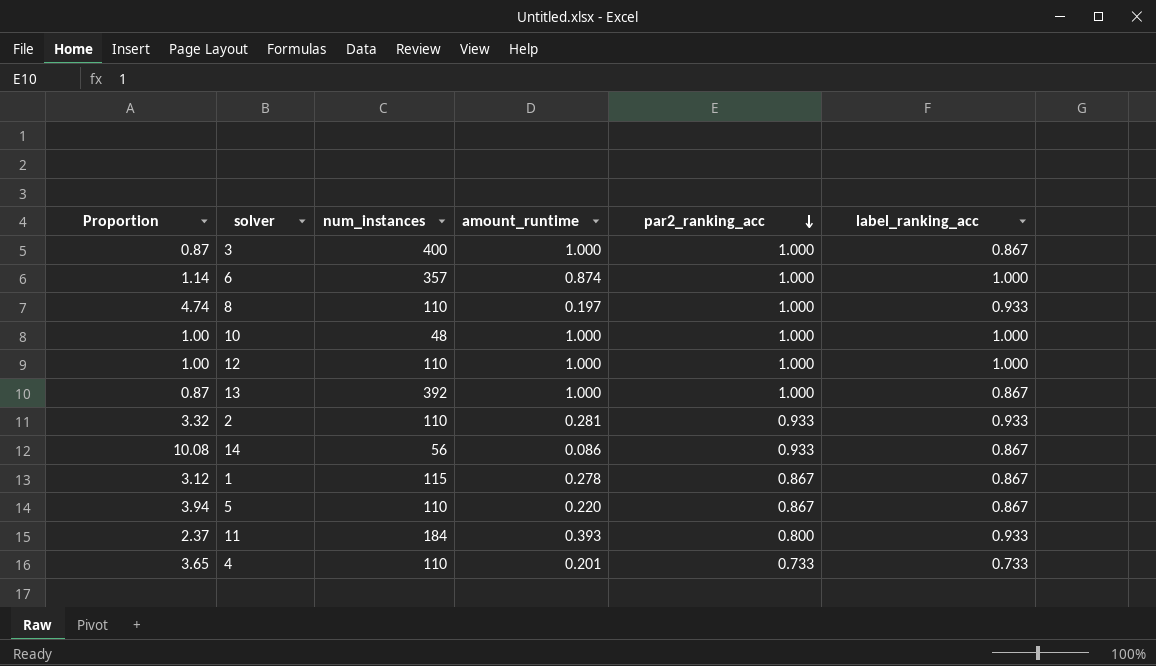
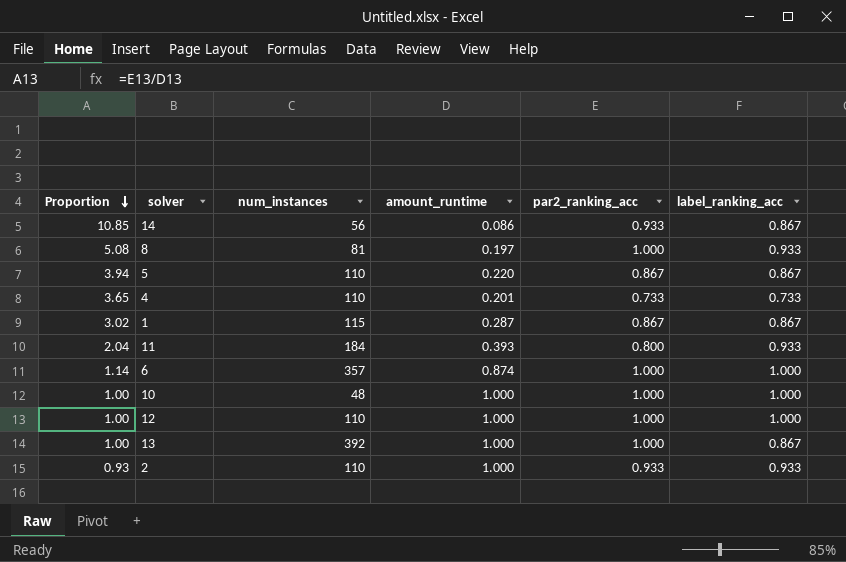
row order: par2_ranking_acc descending -> Proportion descending
column Proportion | formula: [label_ranking_acc] / [amount_runtime] -> [par2_ranking_acc] / [amount_runtime]
row 3: 0.87 | 400 | 1.000 | 1.000 | 0.867 -> none
8 | num_instances: 110 -> 81
1 | amount_runtime: 0.278 -> 0.287
2 | amount_runtime: 0.281 -> 1.000

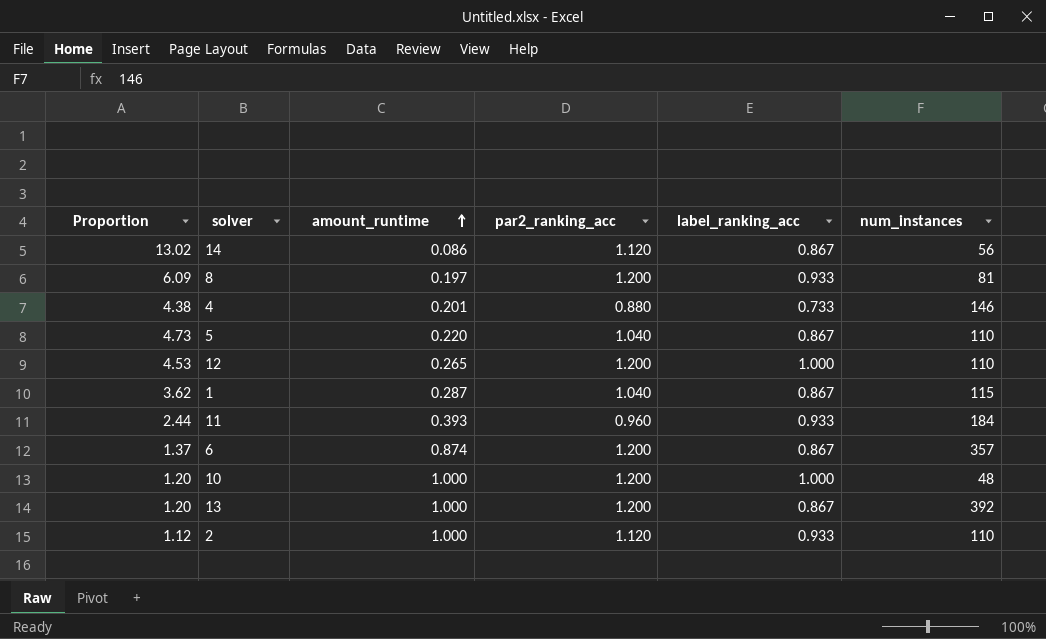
row order: Proportion descending -> amount_runtime ascending
column num_instances | position: 3 -> 6
14 | Proportion: 10.85 -> 13.02
14 | par2_ranking_acc: 0.933 -> 1.120
8 | Proportion: 5.08 -> 6.09
8 | par2_ranking_acc: 1.000 -> 1.200
4 | Proportion: 3.65 -> 4.38
4 | par2_ranking_acc: 0.733 -> 0.880
4 | num_instances: 110 -> 146
5 | Proportion: 3.94 -> 4.73
5 | par2_ranking_acc: 0.867 -> 1.040
12 | Proportion: 1.00 -> 4.53
12 | amount_runtime: 1.000 -> 0.265
12 | par2_ranking_acc: 1.000 -> 1.200
1 | Proportion: 3.02 -> 3.62
1 | par2_ranking_acc: 0.867 -> 1.040
11 | Proportion: 2.04 -> 2.44
11 | par2_ranking_acc: 0.800 -> 0.960
6 | Proportion: 1.14 -> 1.37
6 | par2_ranking_acc: 1.000 -> 1.200
6 | label_ranking_acc: 1.000 -> 0.867
10 | Proportion: 1.00 -> 1.20
10 | par2_ranking_acc: 1.000 -> 1.200
13 | Proportion: 1.00 -> 1.20
13 | par2_ranking_acc: 1.000 -> 1.200
2 | Proportion: 0.93 -> 1.12
2 | par2_ranking_acc: 0.933 -> 1.120

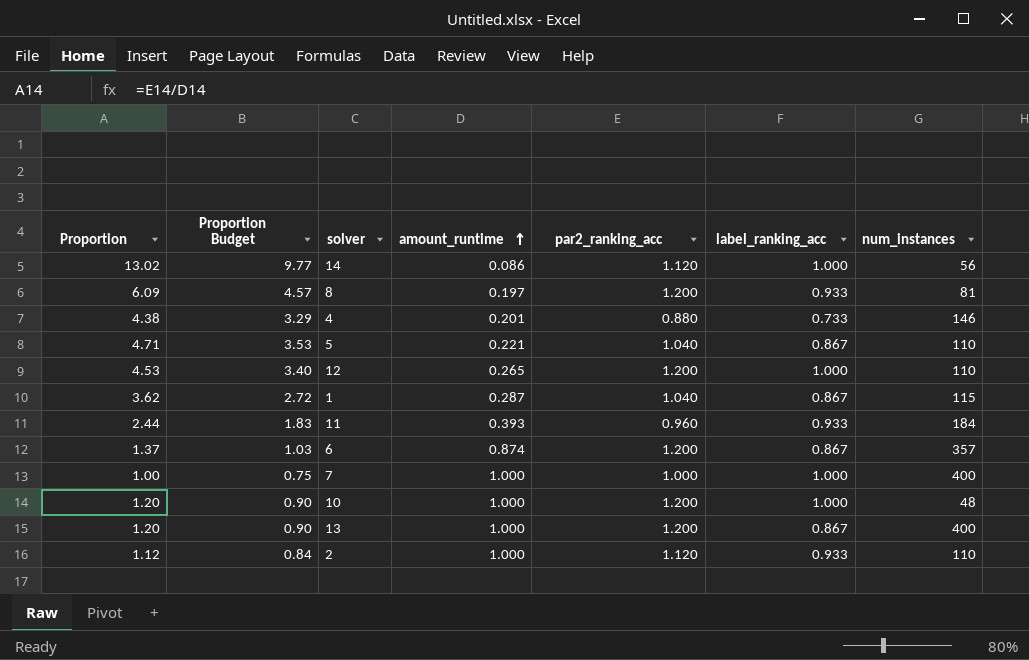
column Proportion Budget | formula: none -> [Proportion] * 0.75
14 | label_ranking_acc: 0.867 -> 1.000
5 | Proportion: 4.73 -> 4.71
5 | amount_runtime: 0.220 -> 0.221
row 7: none -> 1.00 | 0.75 | 1.000 | 1.000 | 1.000 | 400
13 | num_instances: 392 -> 400

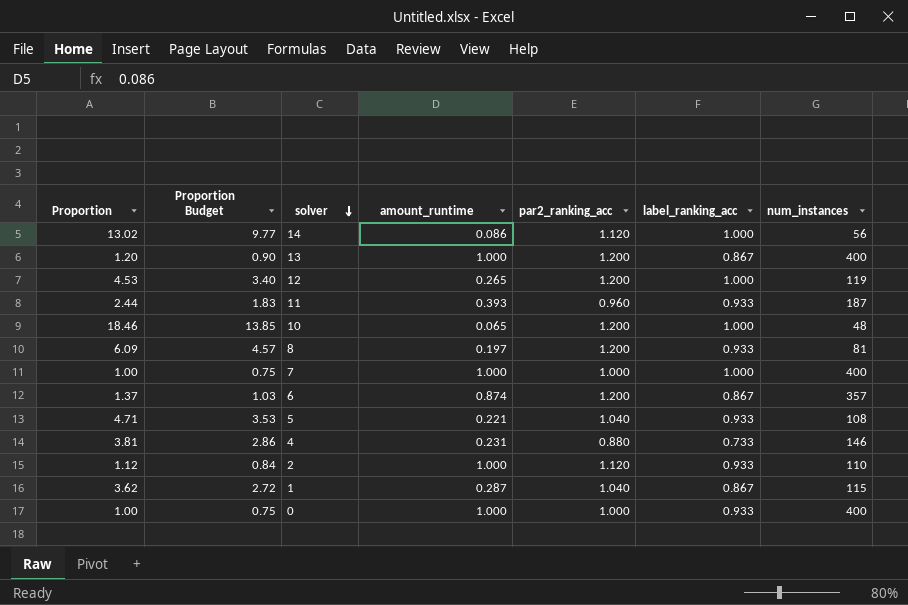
row order: amount_runtime ascending -> solver descending
12 | num_instances: 110 -> 119
11 | num_instances: 184 -> 187
10 | Proportion: 1.20 -> 18.46
10 | Proportion Budget: 0.90 -> 13.85
10 | amount_runtime: 1.000 -> 0.065
5 | label_ranking_acc: 0.867 -> 0.933
5 | num_instances: 110 -> 108
4 | Proportion: 4.38 -> 3.81
4 | Proportion Budget: 3.29 -> 2.86
4 | amount_runtime: 0.201 -> 0.231
row 0: none -> 1.00 | 0.75 | 1.000 | 1.000 | 0.933 | 400

